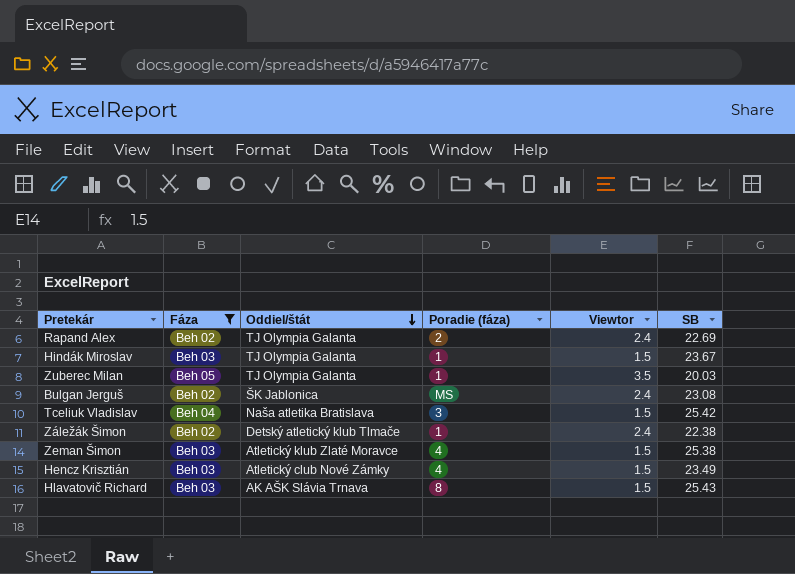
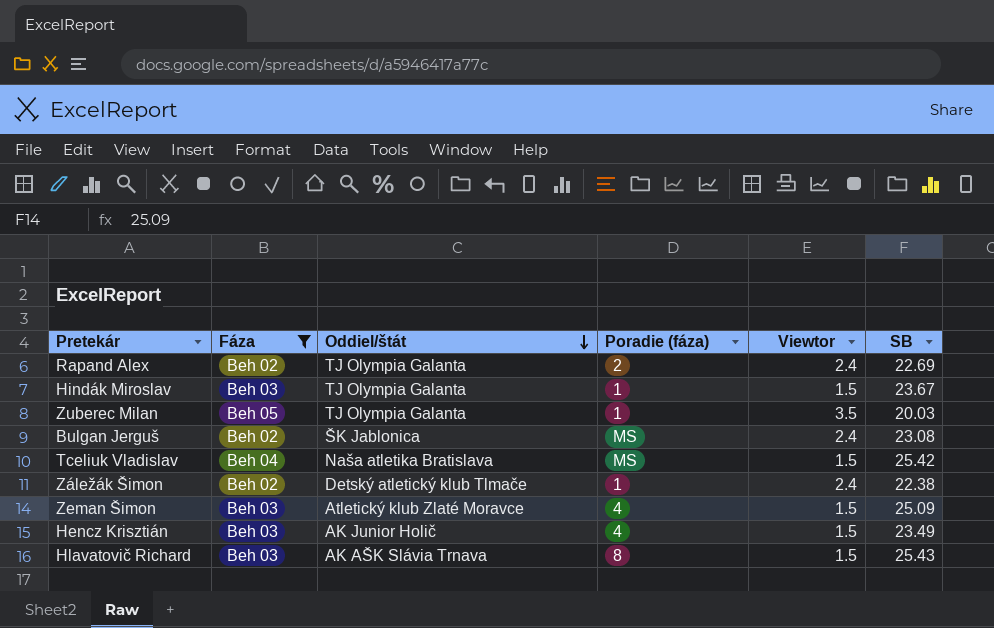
Tceliuk Vladislav | Poradie (fáza): 3 -> MS
Zeman Šimon | SB: 25.38 -> 25.09
Hencz Krisztián | Oddiel/štát: Atletický club Nové Zámky -> AK Junior Holič

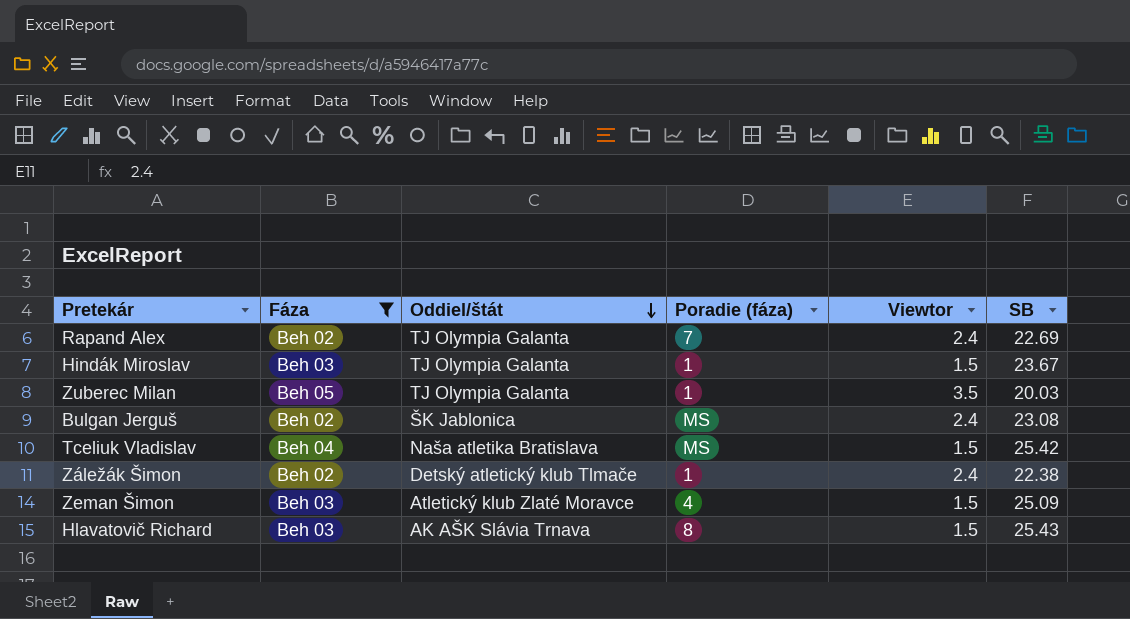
row Hencz Krisztián: Beh 03 | AK Junior Holič | 4 | 1.5 | 23.49 -> none
Rapand Alex | Poradie (fáza): 2 -> 7

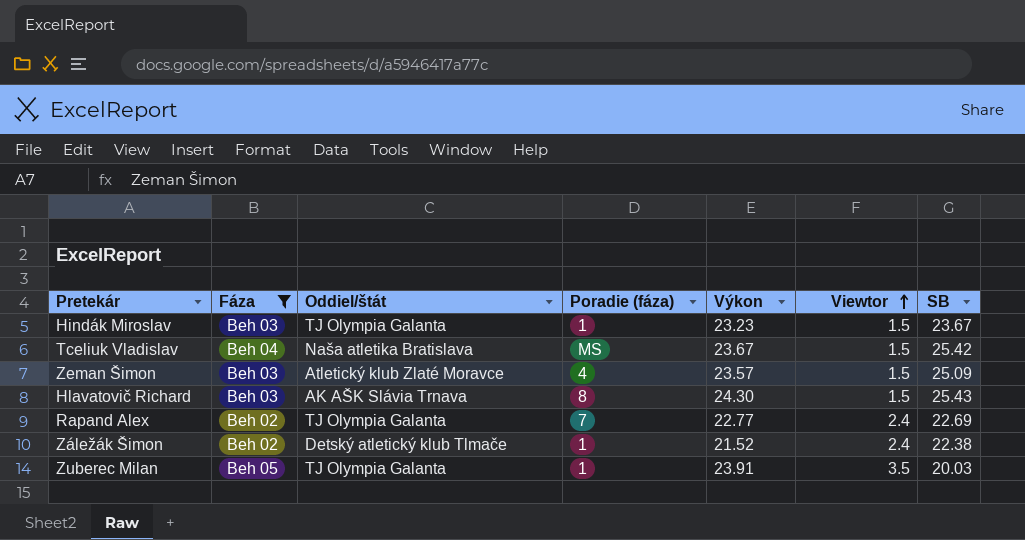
row order: Oddiel/štát descending -> Viewtor ascending
column Výkon | position: none -> 5
row Bulgan Jerguš: Beh 02 | ŠK Jablonica | MS | 2.4 | 23.08 -> none

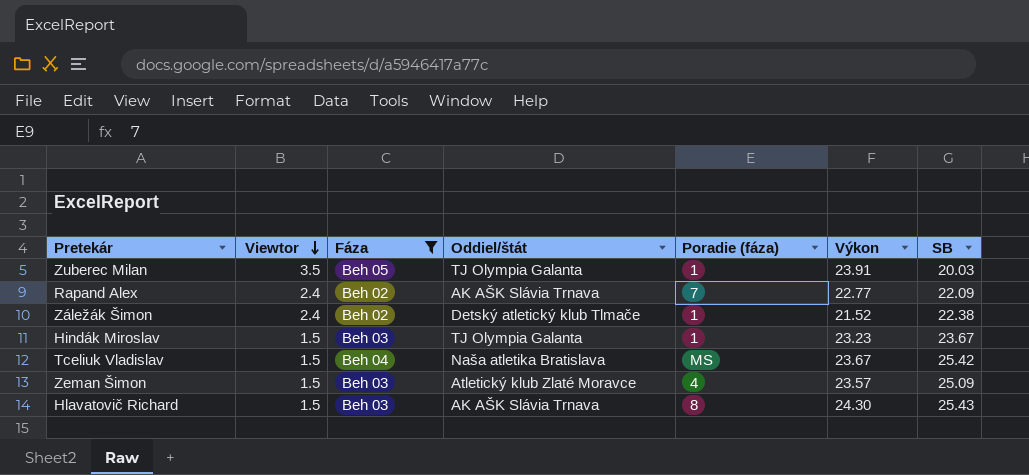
row order: Viewtor ascending -> Viewtor descending
column Viewtor | position: 6 -> 2
Rapand Alex | Oddiel/štát: TJ Olympia Galanta -> AK AŠK Slávia Trnava
Rapand Alex | SB: 22.69 -> 22.09

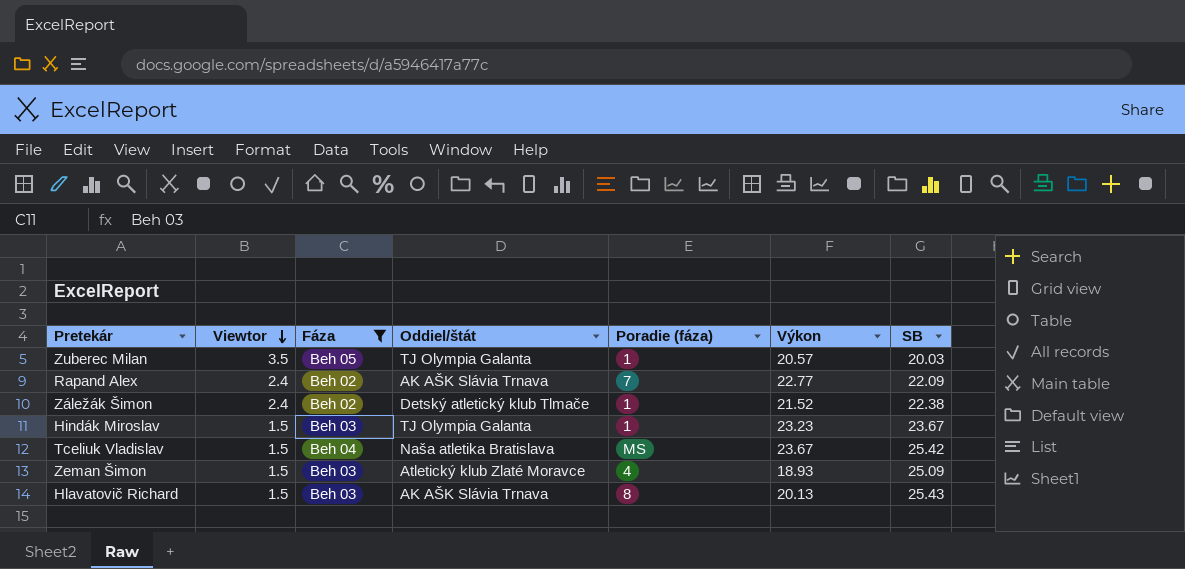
Zuberec Milan | Výkon: 23.91 -> 20.57
Zeman Šimon | Výkon: 23.57 -> 18.93
Hlavatovič Richard | Výkon: 24.30 -> 20.13

